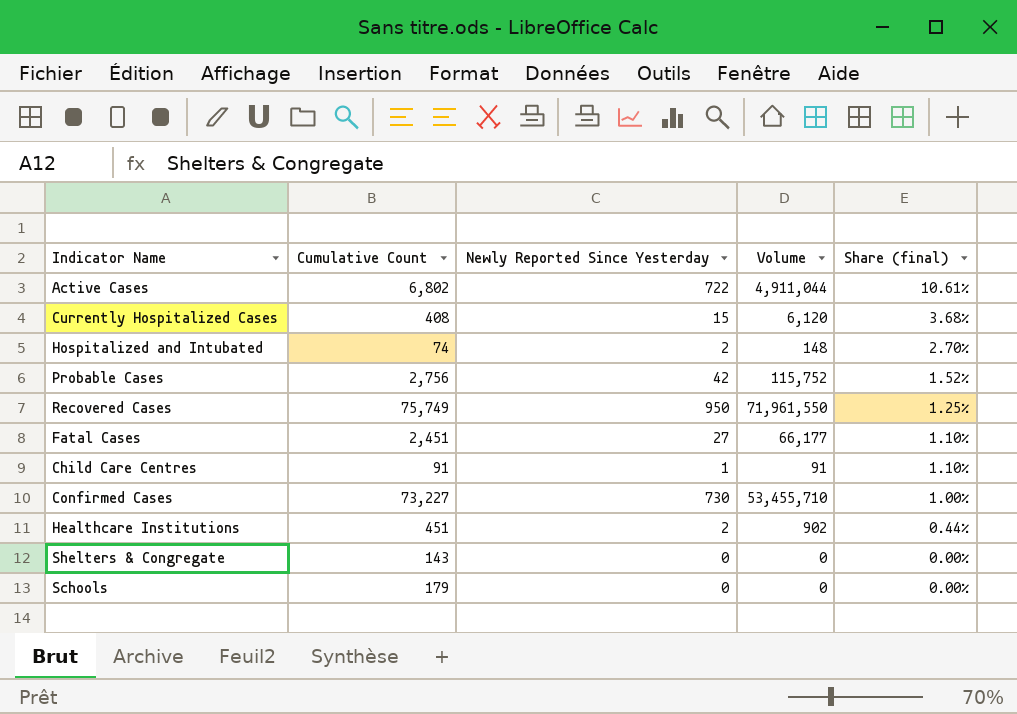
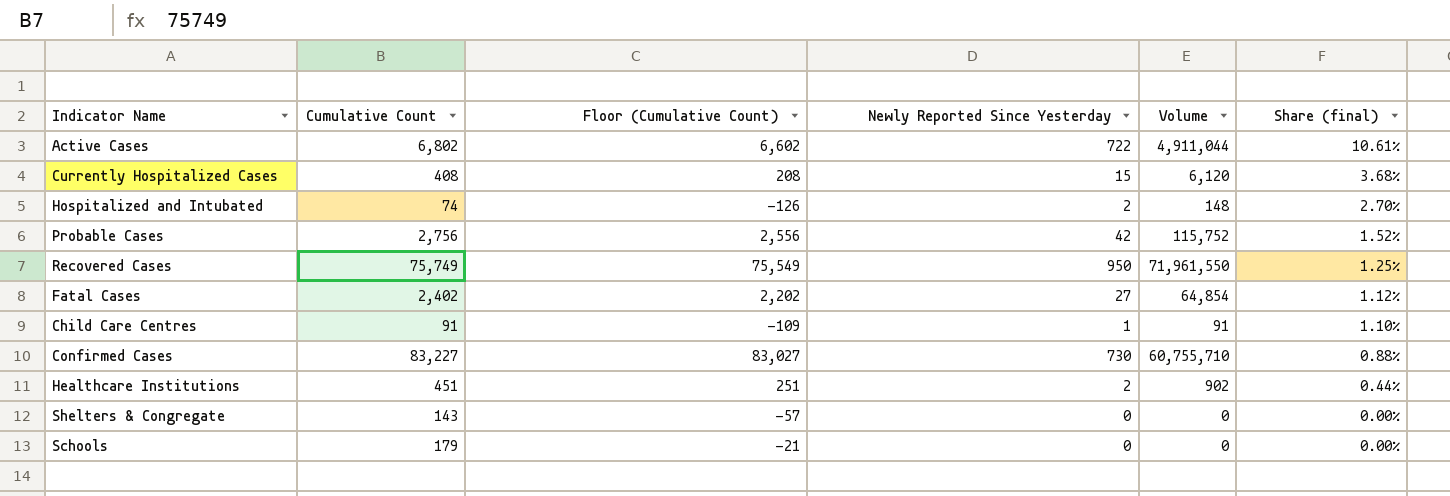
column Floor (Cumulative Count) | formula: none -> [Cumulative Count] - 200
Fatal Cases | Cumulative Count: 2,451 -> 2,402
Fatal Cases | Volume: 66,177 -> 64,854
Fatal Cases | Share (final): 1.10% -> 1.12%
Confirmed Cases | Cumulative Count: 73,227 -> 83,227
Confirmed Cases | Volume: 53,455,710 -> 60,755,710
Confirmed Cases | Share (final): 1.00% -> 0.88%

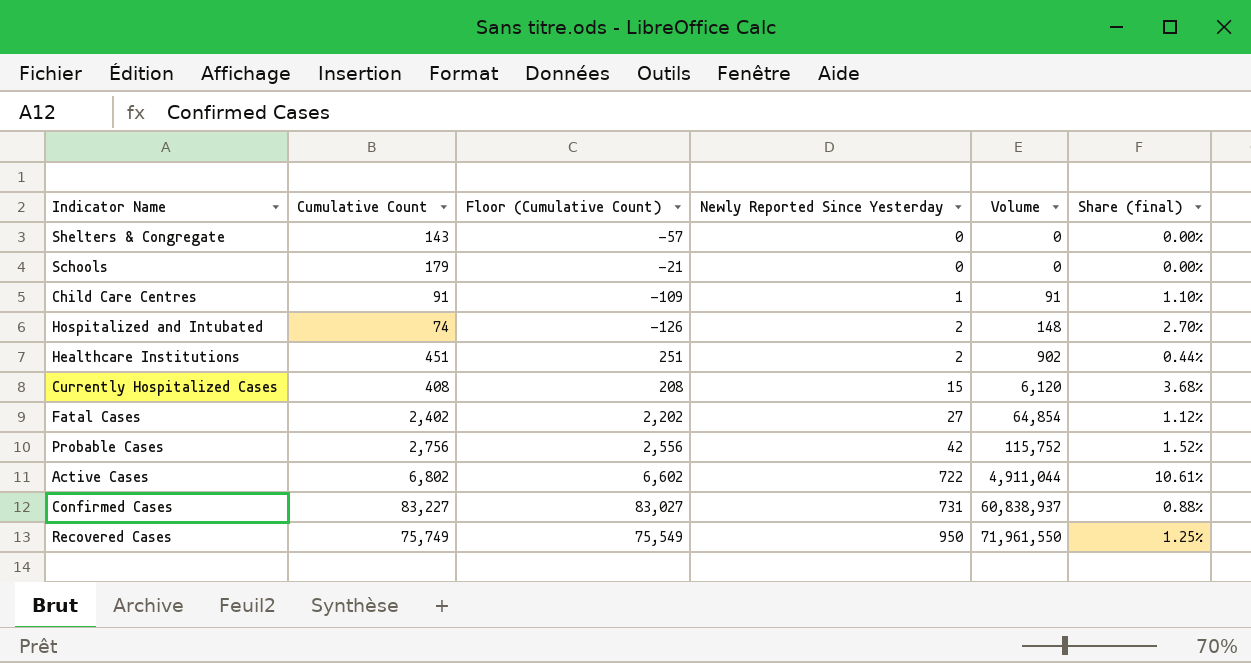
row order: Share (final) descending -> Newly Reported Since Yesterday ascending
Confirmed Cases | Newly Reported Since Yesterday: 730 -> 731
Confirmed Cases | Volume: 60,755,710 -> 60,838,937

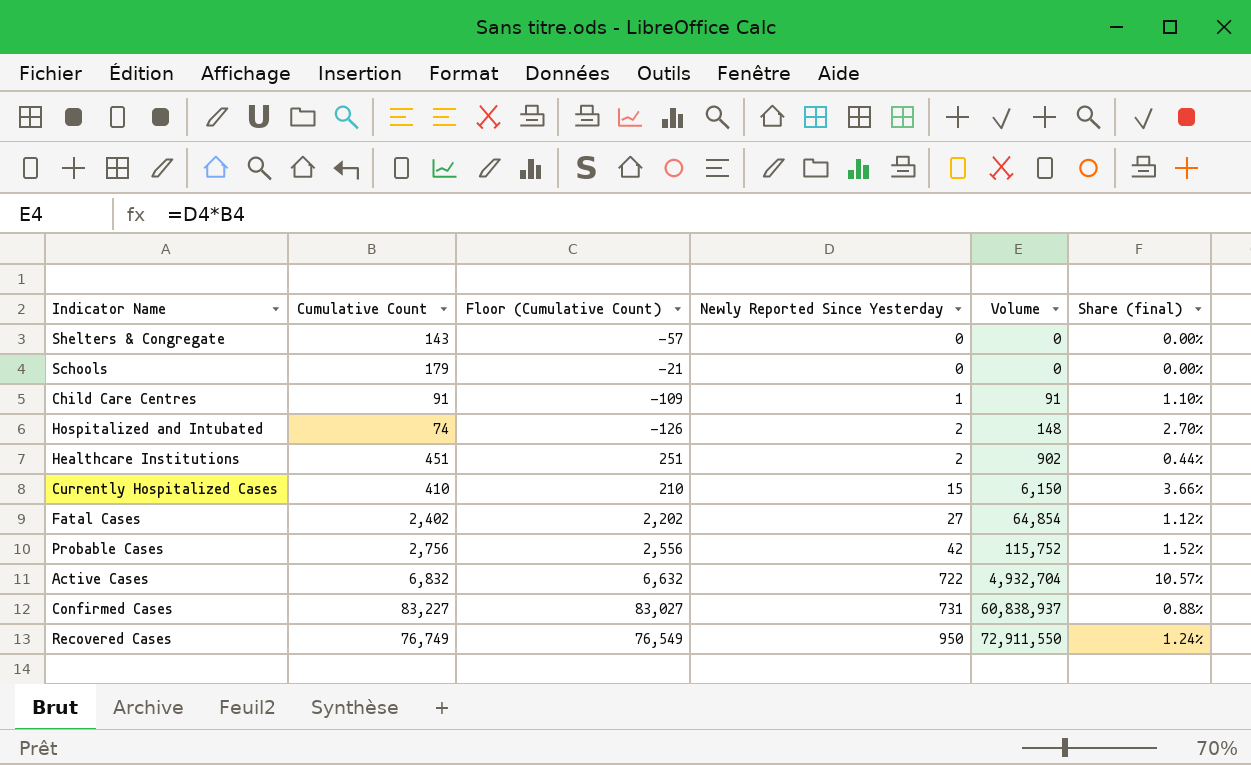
Currently Hospitalized Cases | Cumulative Count: 408 -> 410
Currently Hospitalized Cases | Floor (Cumulative Count): 208 -> 210
Currently Hospitalized Cases | Volume: 6,120 -> 6,150
Currently Hospitalized Cases | Share (final): 3.68% -> 3.66%
Active Cases | Cumulative Count: 6,802 -> 6,832
Active Cases | Floor (Cumulative Count): 6,602 -> 6,632
Active Cases | Volume: 4,911,044 -> 4,932,704
Active Cases | Share (final): 10.61% -> 10.57%
Recovered Cases | Cumulative Count: 75,749 -> 76,749
Recovered Cases | Floor (Cumulative Count): 75,549 -> 76,549
Recovered Cases | Volume: 71,961,550 -> 72,911,550
Recovered Cases | Share (final): 1.25% -> 1.24%

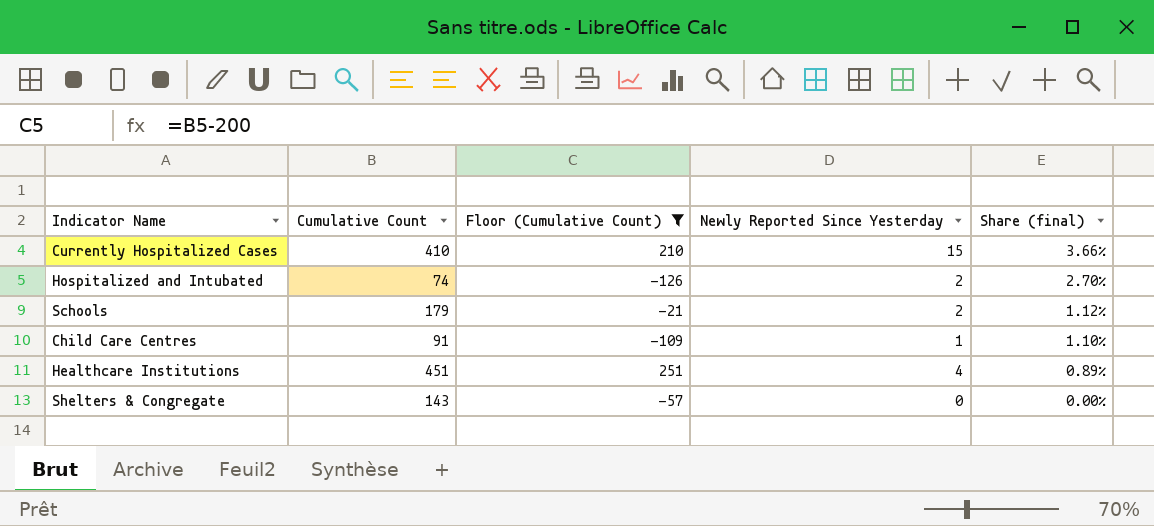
filter: none -> Floor (Cumulative Count) <= 251
row order: Newly Reported Since Yesterday ascending -> Share (final) descending
column Volume | formula: [Cumulative Count] * [Newly Reported Since Yesterday] -> none
Schools | Newly Reported Since Yesterday: 0 -> 2
Schools | Share (final): 0.00% -> 1.12%
Healthcare Institutions | Newly Reported Since Yesterday: 2 -> 4
Healthcare Institutions | Share (final): 0.44% -> 0.89%

